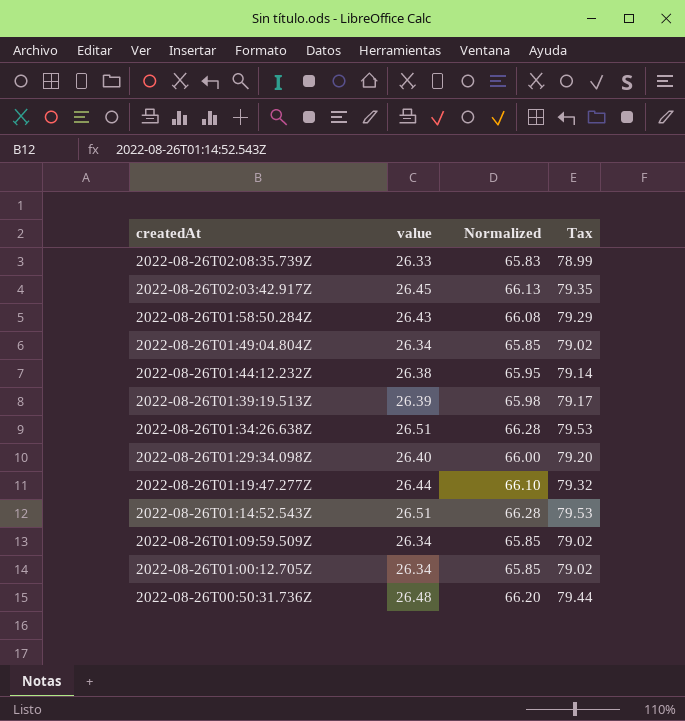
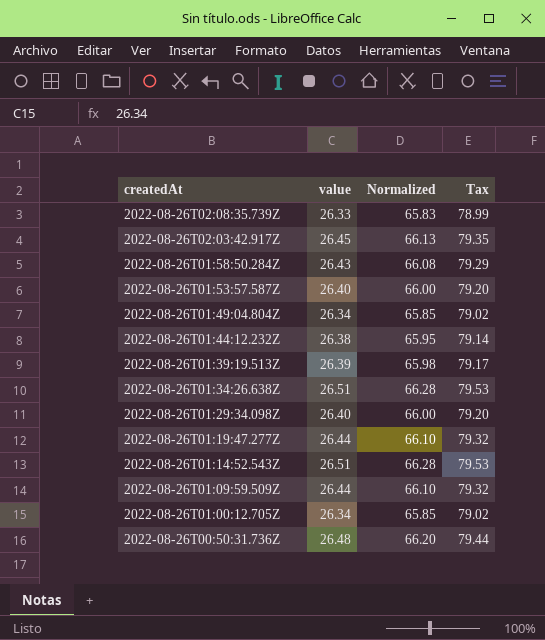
row 2022-08-26T01:53:57.587Z: none -> 26.40 | 66.00 | 79.20
2022-08-26T01:09:59.509Z | value: 26.34 -> 26.44
2022-08-26T01:09:59.509Z | Normalized: 65.85 -> 66.10
2022-08-26T01:09:59.509Z | Tax: 79.02 -> 79.32

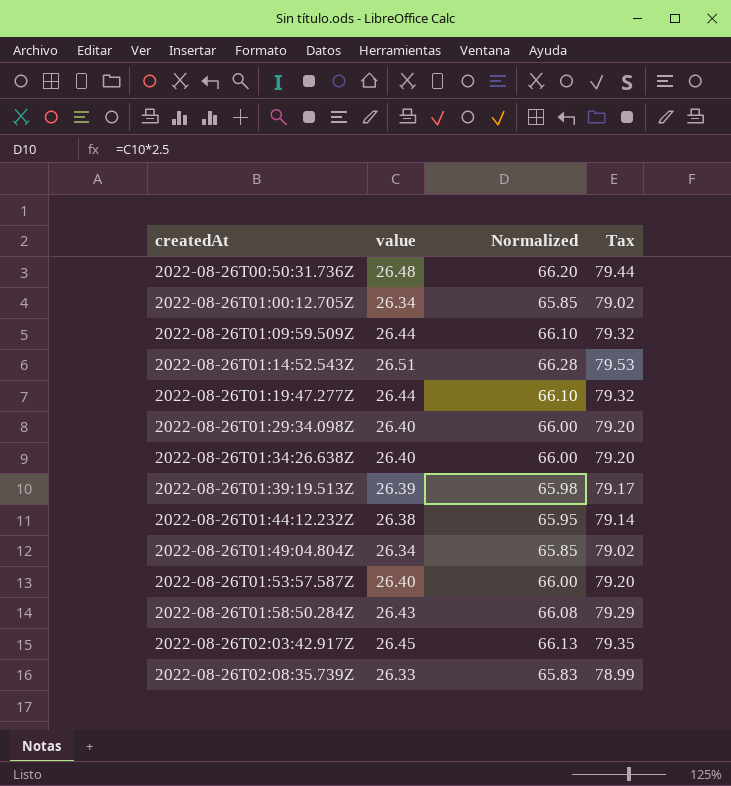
row order: createdAt descending -> createdAt ascending
2022-08-26T01:34:26.638Z | value: 26.51 -> 26.40
2022-08-26T01:34:26.638Z | Normalized: 66.28 -> 66.00
2022-08-26T01:34:26.638Z | Tax: 79.53 -> 79.20

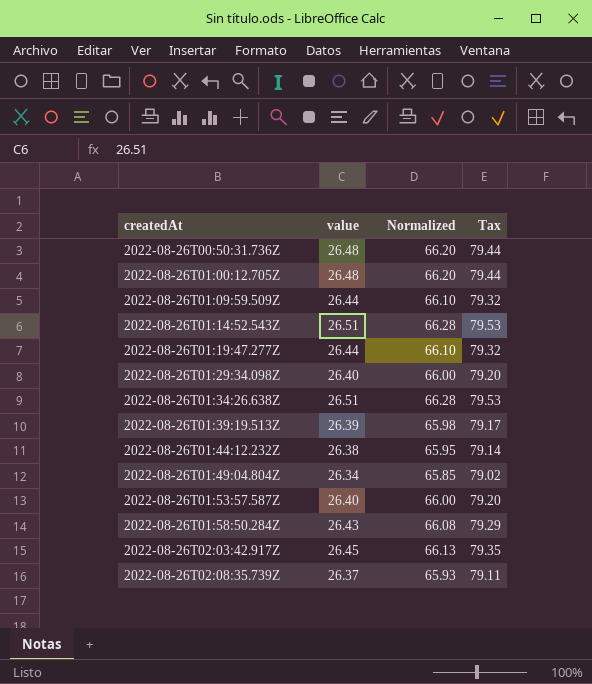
2022-08-26T01:00:12.705Z | value: 26.34 -> 26.48
2022-08-26T01:00:12.705Z | Normalized: 65.85 -> 66.20
2022-08-26T01:00:12.705Z | Tax: 79.02 -> 79.44
2022-08-26T01:34:26.638Z | value: 26.40 -> 26.51
2022-08-26T01:34:26.638Z | Normalized: 66.00 -> 66.28
2022-08-26T01:34:26.638Z | Tax: 79.20 -> 79.53
2022-08-26T02:08:35.739Z | value: 26.33 -> 26.37
2022-08-26T02:08:35.739Z | Normalized: 65.83 -> 65.93
2022-08-26T02:08:35.739Z | Tax: 78.99 -> 79.11

